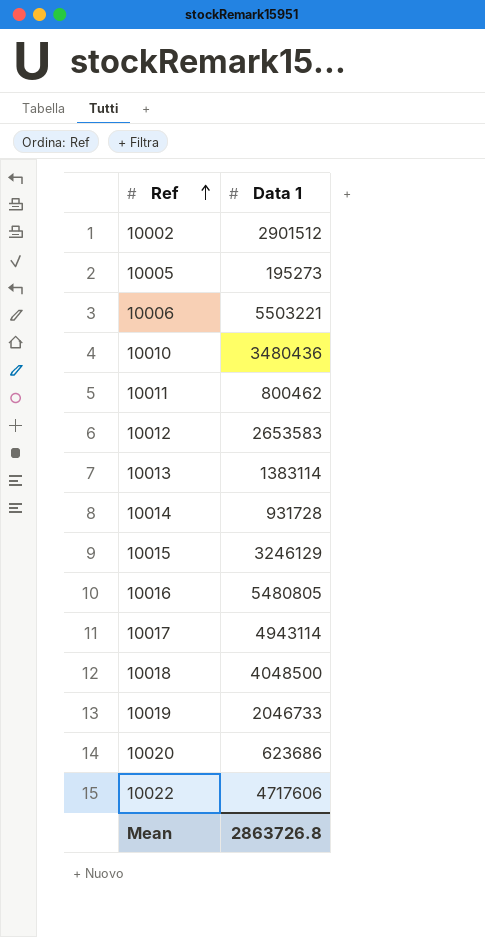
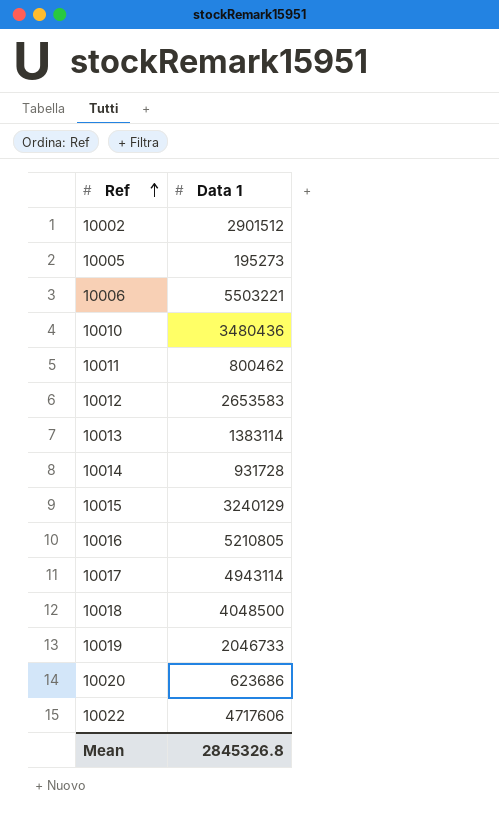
10015 | Data 1: 3246129 -> 3240129
10016 | Data 1: 5480805 -> 5210805
Mean | Data 1: 2863726.8 -> 2845326.8

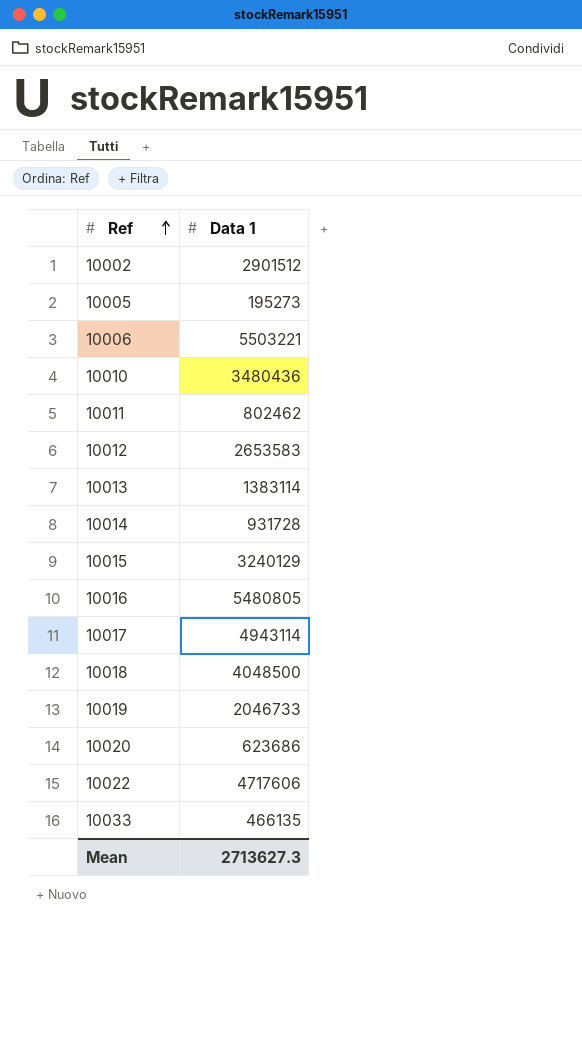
10011 | Data 1: 800462 -> 802462
10016 | Data 1: 5210805 -> 5480805
row 10033: none -> 466135
Mean | Data 1: 2845326.8 -> 2713627.3

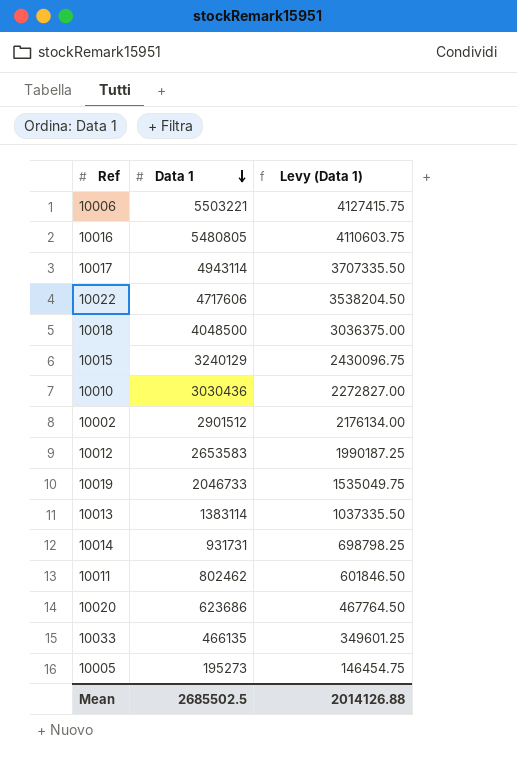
row order: Ref ascending -> Data 1 descending
column Levy (Data 1) | formula: none -> [Data 1] * 0.75
10010 | Data 1: 3480436 -> 3030436
10014 | Data 1: 931728 -> 931731
Mean | Data 1: 2713627.3 -> 2685502.5

